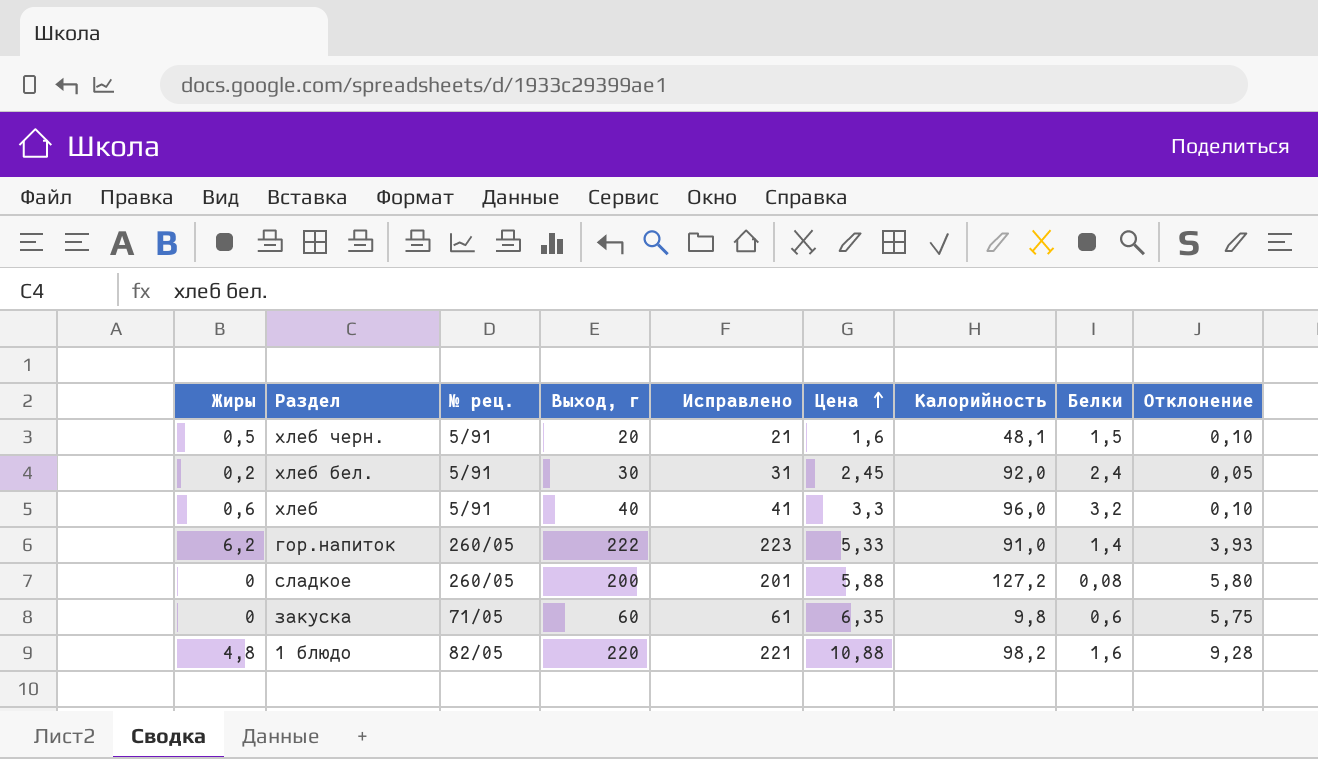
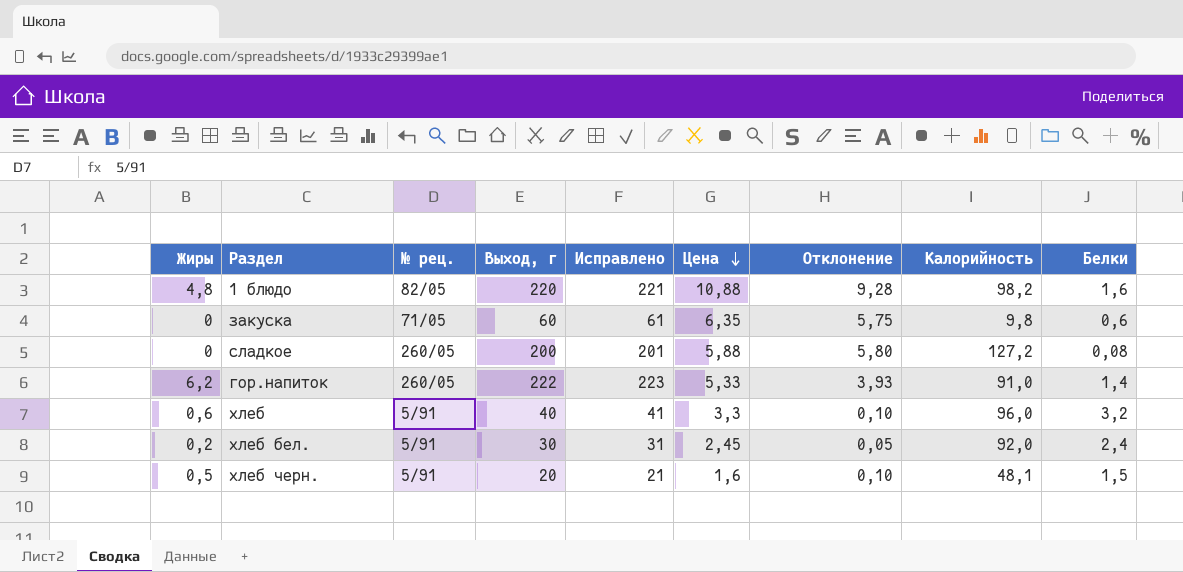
row order: Цена ascending -> Цена descending
column Отклонение | position: 9 -> 7

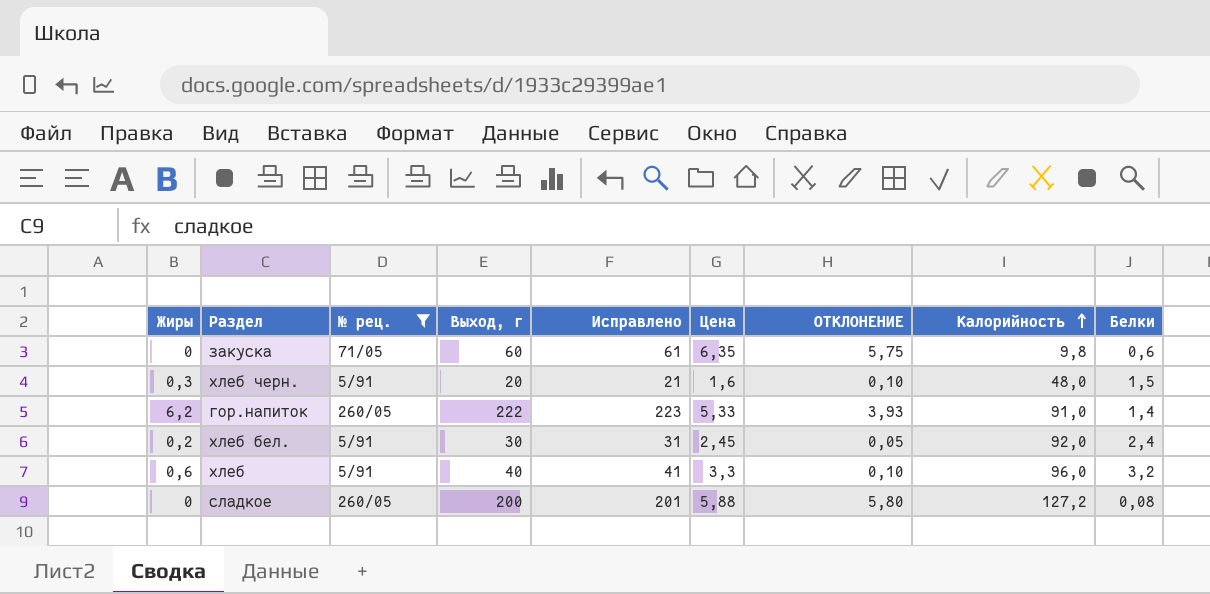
filter: none -> № рец. != 82/05
row order: Цена descending -> Калорийность ascending
column name: Отклонение -> ОТКЛОНЕНИЕ
хлеб черн. | Жиры: 0,5 -> 0,3
хлеб черн. | Калорийность: 48,1 -> 48,0

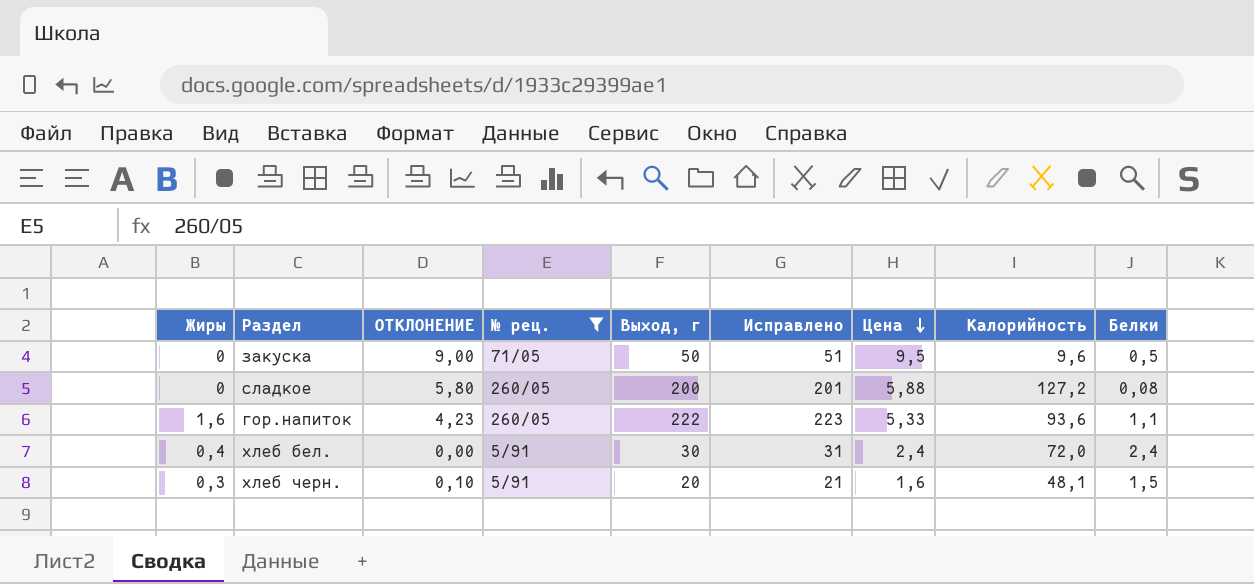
row order: Калорийность ascending -> Цена descending
column ОТКЛОНЕНИЕ | position: 7 -> 3
row хлеб: 0,6 | 5/91 | 40 | 41 | 3,3 | 0,10 | 96,0 | 3,2 -> none
закуска | ОТКЛОНЕНИЕ: 5,75 -> 9,00
закуска | Выход, г: 60 -> 50
закуска | Исправлено: 61 -> 51
закуска | Цена: 6,35 -> 9,5
закуска | Калорийность: 9,8 -> 9,6
закуска | Белки: 0,6 -> 0,5
гор.напиток | Жиры: 6,2 -> 1,6
гор.напиток | ОТКЛОНЕНИЕ: 3,93 -> 4,23
гор.напиток | Калорийность: 91,0 -> 93,6
гор.напиток | Белки: 1,4 -> 1,1
хлеб бел. | Жиры: 0,2 -> 0,4
хлеб бел. | ОТКЛОНЕНИЕ: 0,05 -> 0,00
хлеб бел. | Цена: 2,45 -> 2,4
хлеб бел. | Калорийность: 92,0 -> 72,0
хлеб черн. | Калорийность: 48,0 -> 48,1

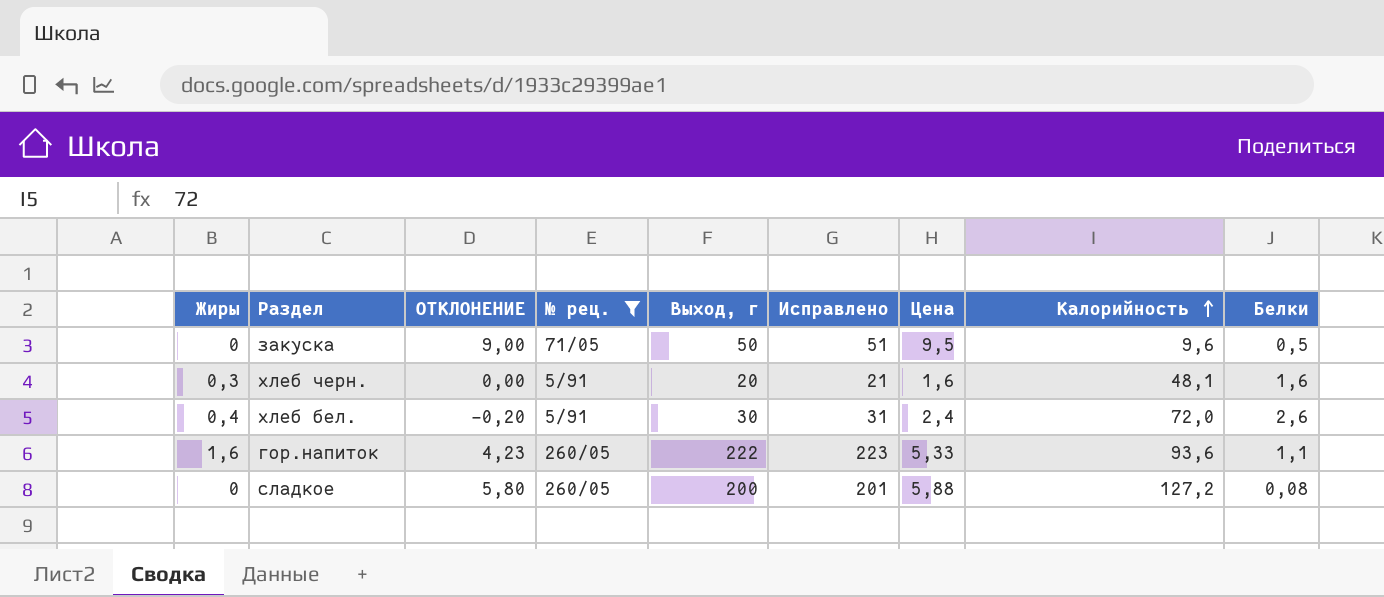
row order: Цена descending -> Калорийность ascending
хлеб черн. | ОТКЛОНЕНИЕ: 0,10 -> 0,00
хлеб черн. | Белки: 1,5 -> 1,6
хлеб бел. | ОТКЛОНЕНИЕ: 0,00 -> -0,20
хлеб бел. | Белки: 2,4 -> 2,6

